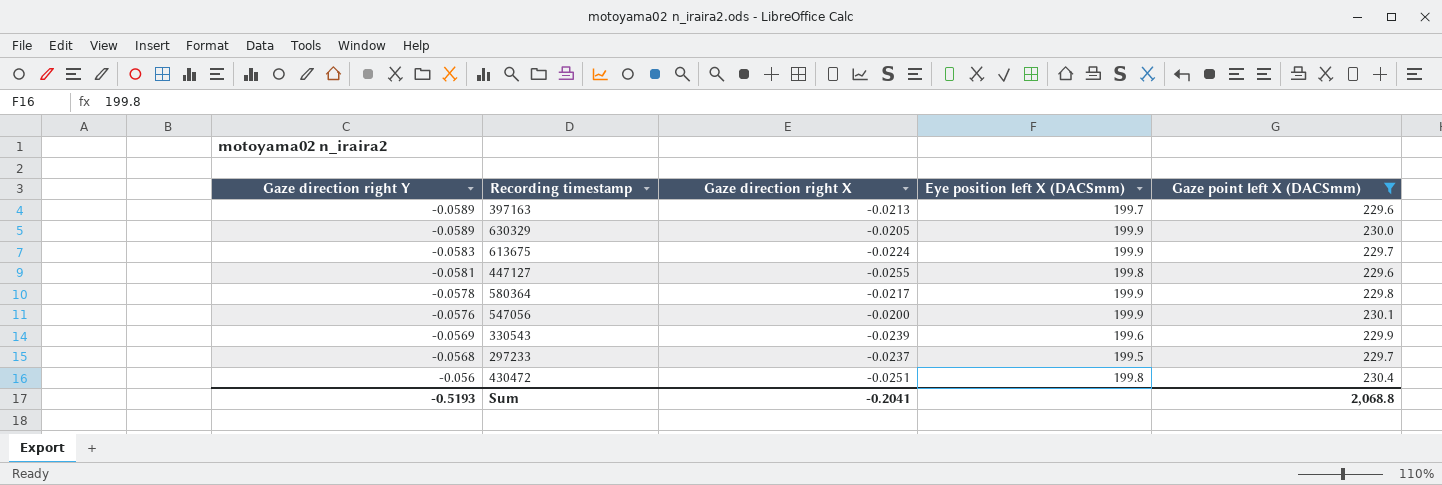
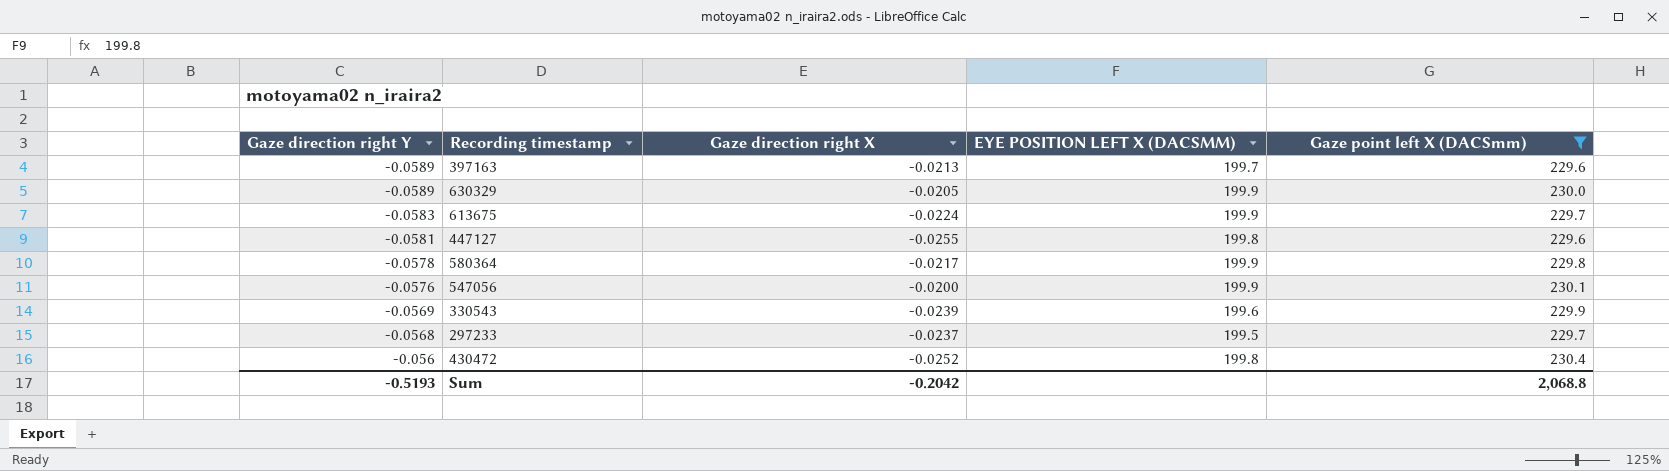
column name: Eye position left X (DACSmm) -> EYE POSITION LEFT X (DACSMM)
430472 | Gaze direction right X: -0.0251 -> -0.0252
Sum | Gaze direction right X: -0.2041 -> -0.2042

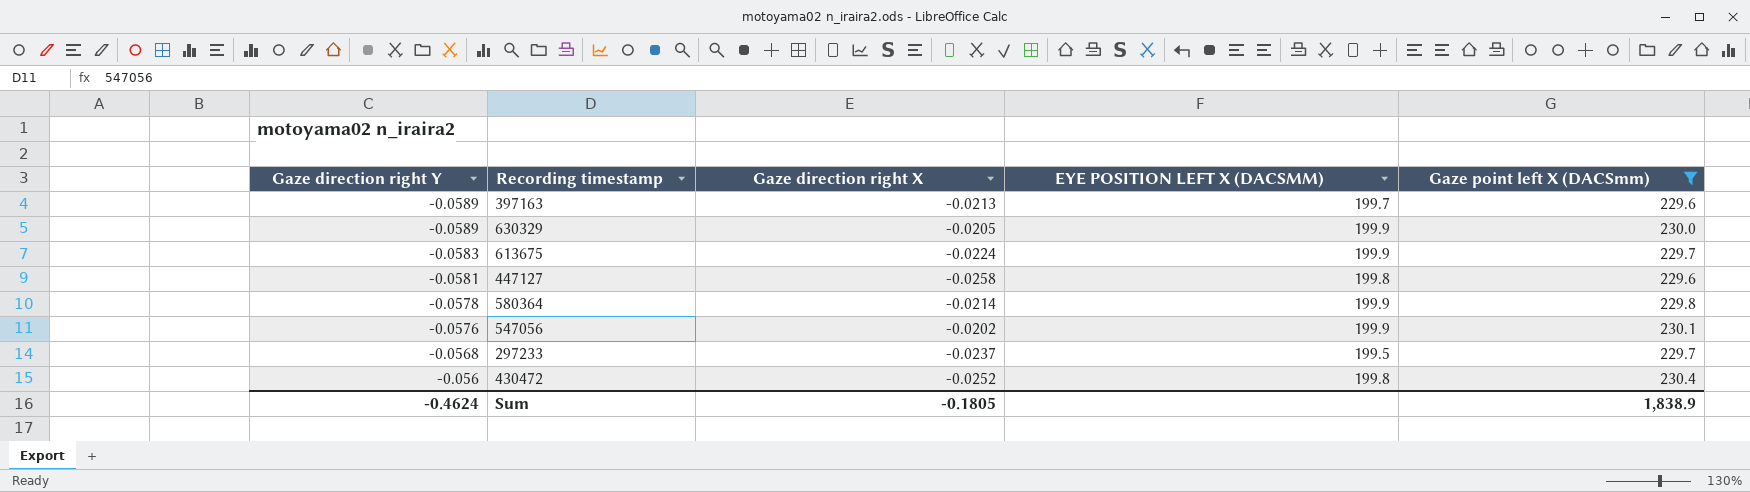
row 330543: -0.0569 | -0.0239 | 199.6 | 229.9 -> none
447127 | Gaze direction right X: -0.0255 -> -0.0258
580364 | Gaze direction right X: -0.0217 -> -0.0214
547056 | Gaze direction right X: -0.0200 -> -0.0202
Sum | Gaze direction right Y: -0.5193 -> -0.4624
Sum | Gaze direction right X: -0.2042 -> -0.1805
Sum | Gaze point left X (DACSmm): 2,068.8 -> 1,838.9

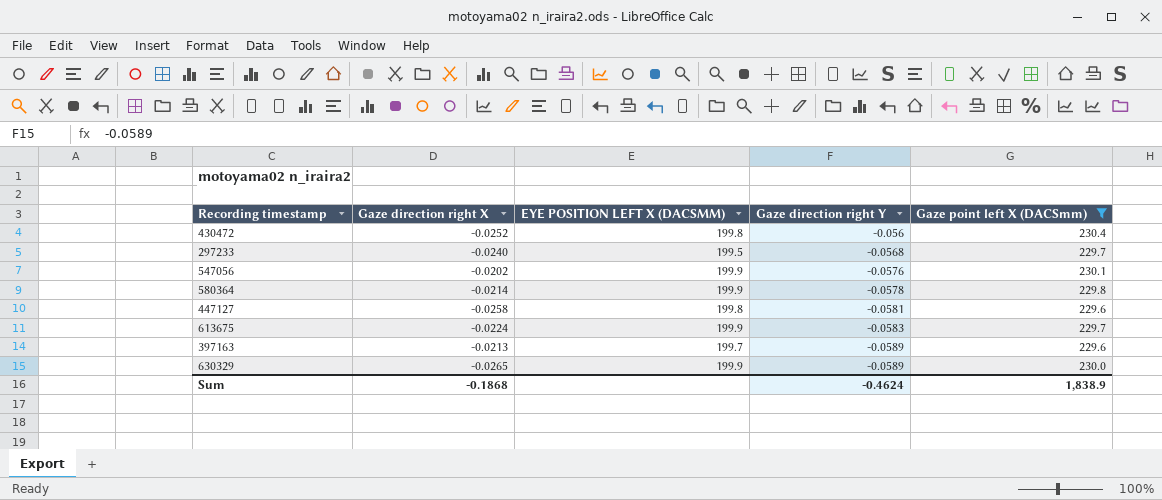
row order: Gaze direction right Y ascending -> Gaze direction right Y descending
column Gaze direction right Y | position: 1 -> 4
297233 | Gaze direction right X: -0.0237 -> -0.0240
630329 | Gaze direction right X: -0.0205 -> -0.0265
Sum | Gaze direction right X: -0.1805 -> -0.1868

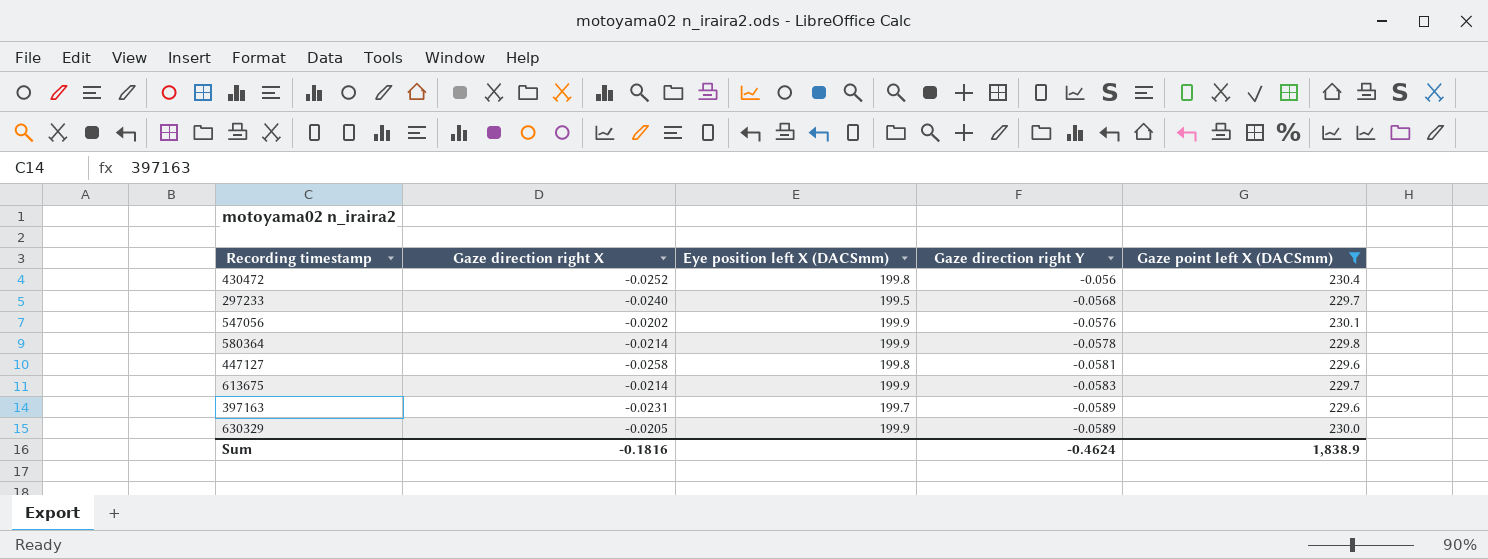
column name: EYE POSITION LEFT X (DACSMM) -> Eye position left X (DACSmm)
613675 | Gaze direction right X: -0.0224 -> -0.0214
397163 | Gaze direction right X: -0.0213 -> -0.0231
630329 | Gaze direction right X: -0.0265 -> -0.0205
Sum | Gaze direction right X: -0.1868 -> -0.1816

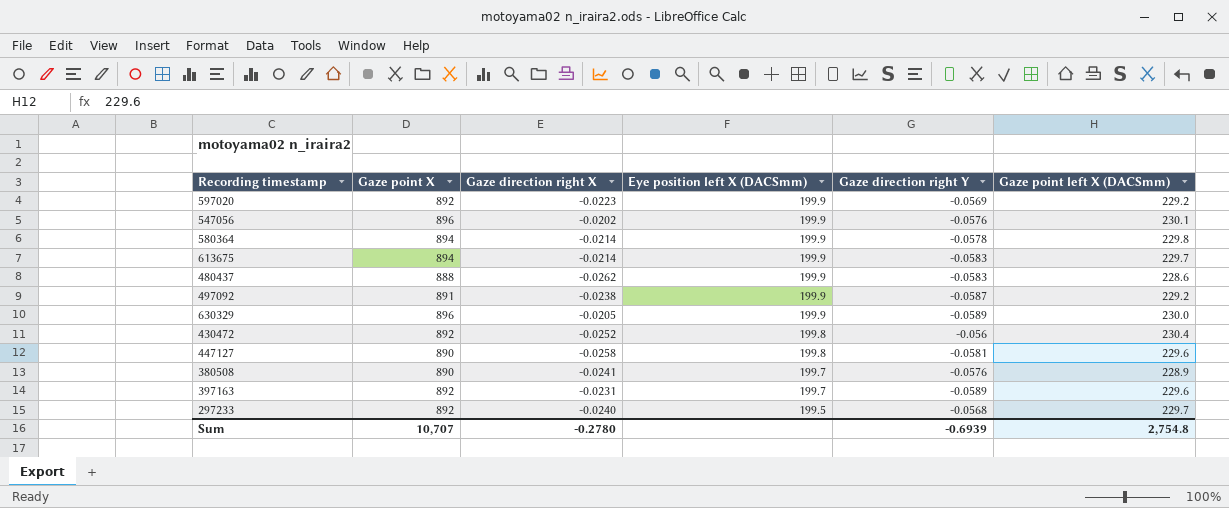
filter: Gaze point left X (DACSmm) >= 229.6 -> none
row order: Gaze direction right Y descending -> Eye position left X (DACSmm) descending
column Gaze point X | position: none -> 2
Sum | Gaze direction right X: -0.1816 -> -0.2780
Sum | Gaze direction right Y: -0.4624 -> -0.6939
Sum | Gaze point left X (DACSmm): 1,838.9 -> 2,754.8

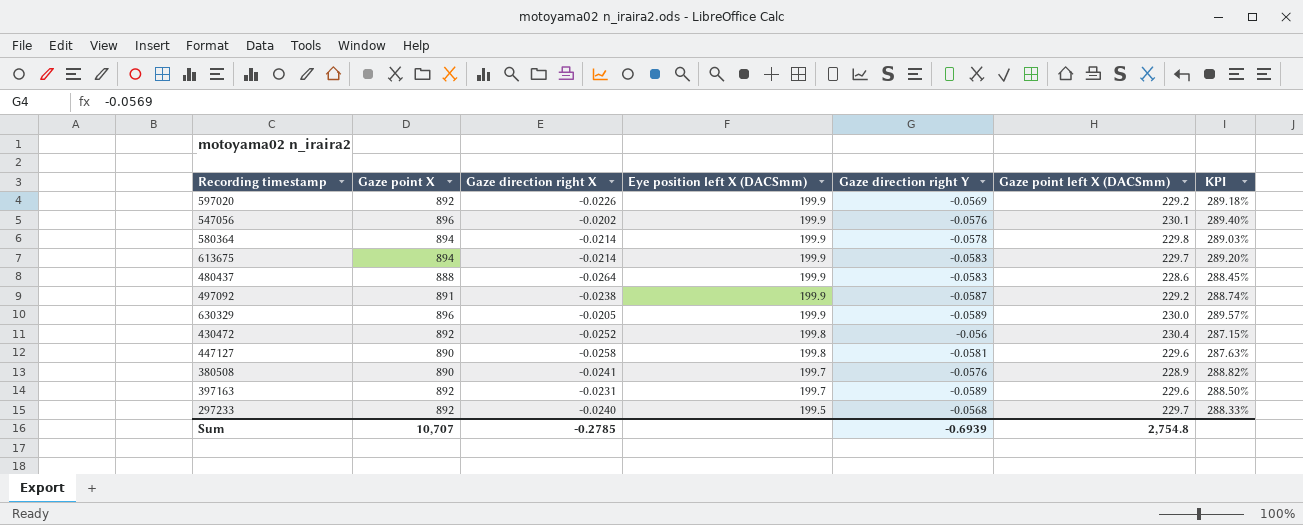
column KPI | formula: none -> ([Gaze point X] - [Gaze point left X (DACSmm)]) / [Gaze point left X (DACSmm)]
597020 | Gaze direction right X: -0.0223 -> -0.0226
480437 | Gaze direction right X: -0.0262 -> -0.0264
Sum | Gaze direction right X: -0.2780 -> -0.2785

